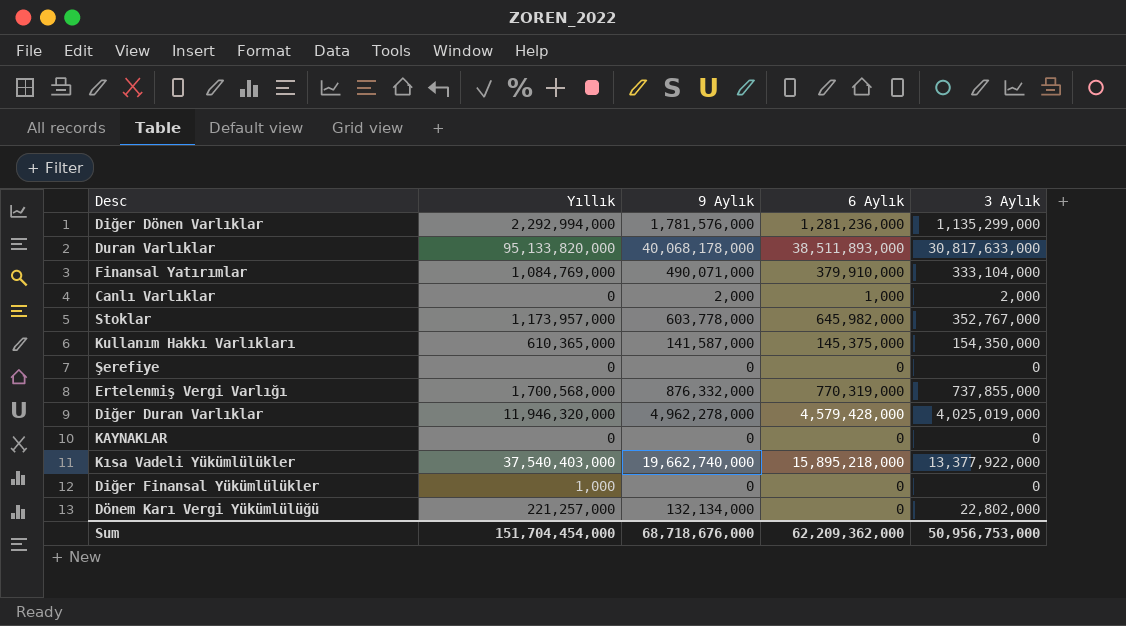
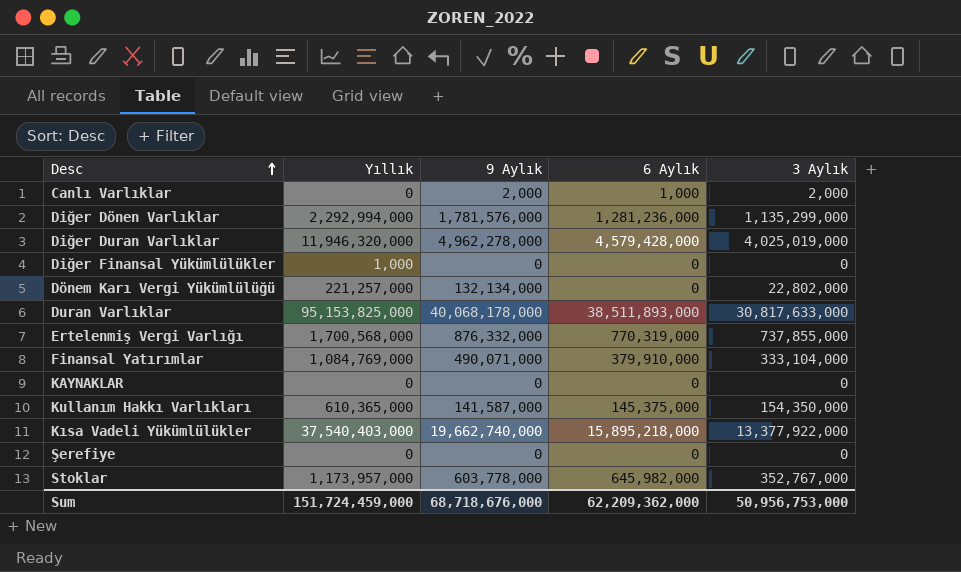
row order: none -> Desc ascending
Duran Varlıklar | Yıllık: 95,133,820,000 -> 95,153,825,000
Sum | Yıllık: 151,704,454,000 -> 151,724,459,000

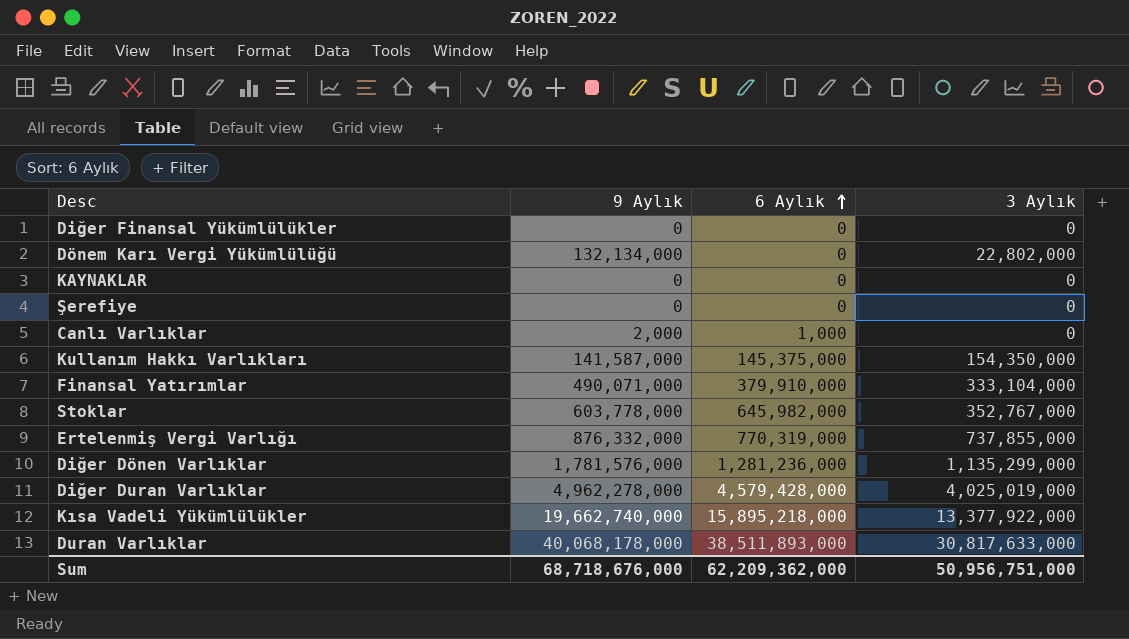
row order: Desc ascending -> 6 Aylık ascending
column Yıllık | position: 2 -> none
Canlı Varlıklar | 3 Aylık: 2,000 -> 0
Sum | 3 Aylık: 50,956,753,000 -> 50,956,751,000

